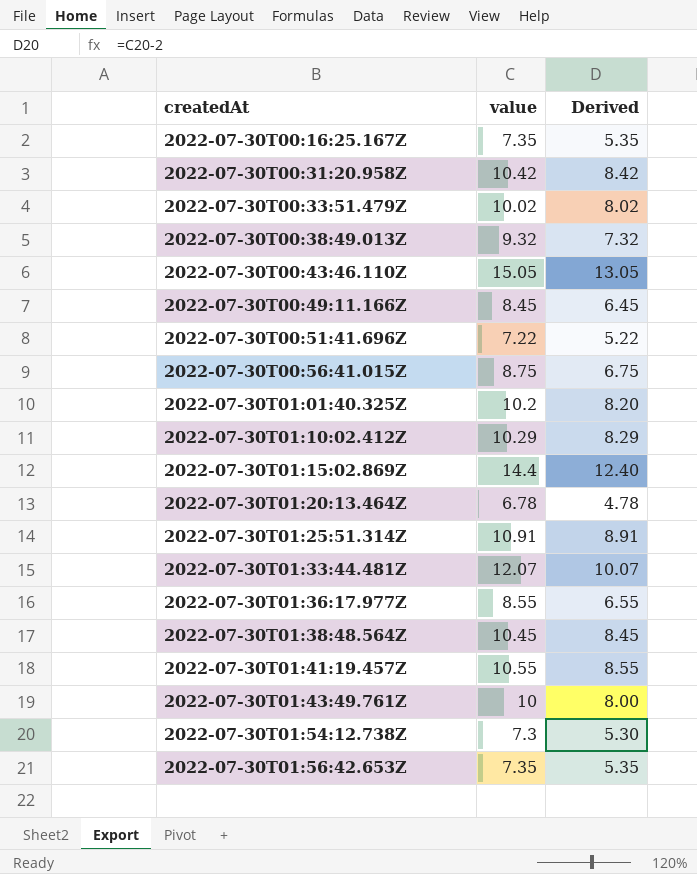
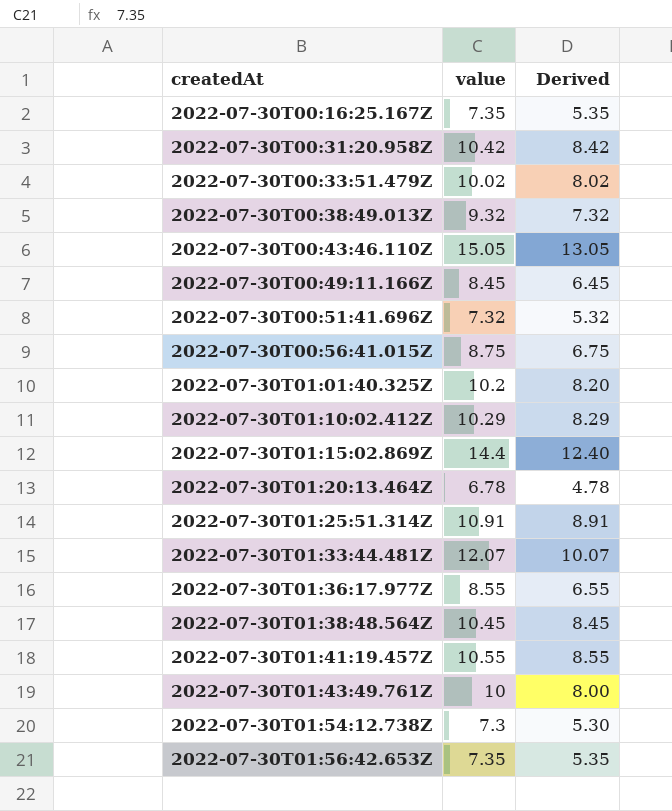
2022-07-30T00:51:41.696Z | value: 7.22 -> 7.32
2022-07-30T00:51:41.696Z | Derived: 5.22 -> 5.32

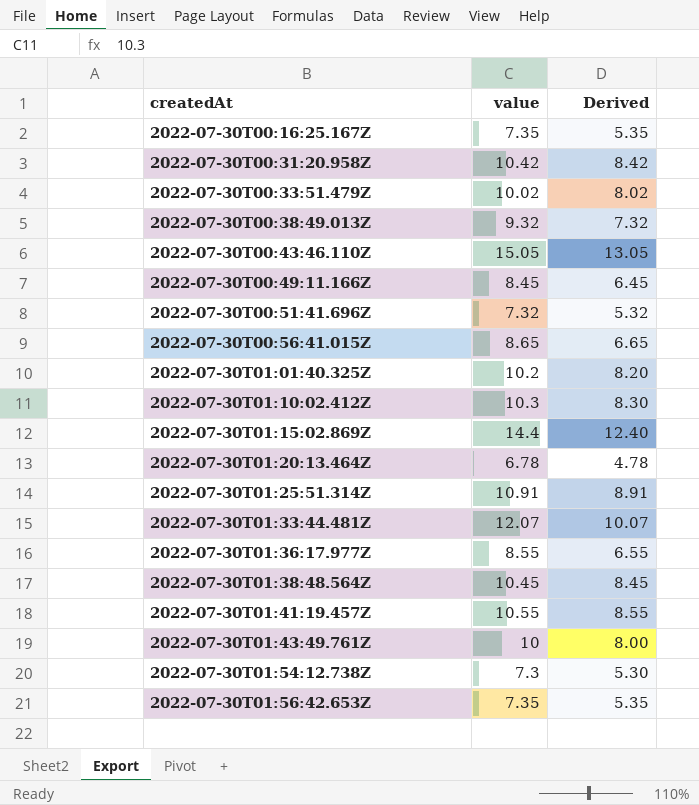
2022-07-30T00:56:41.015Z | value: 8.75 -> 8.65
2022-07-30T00:56:41.015Z | Derived: 6.75 -> 6.65
2022-07-30T01:10:02.412Z | value: 10.29 -> 10.3
2022-07-30T01:10:02.412Z | Derived: 8.29 -> 8.30

